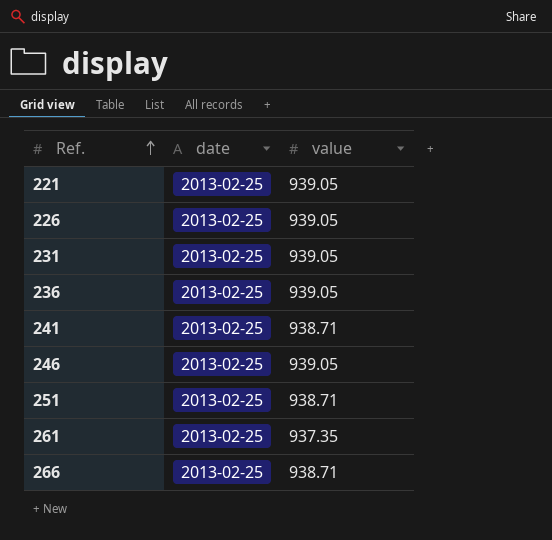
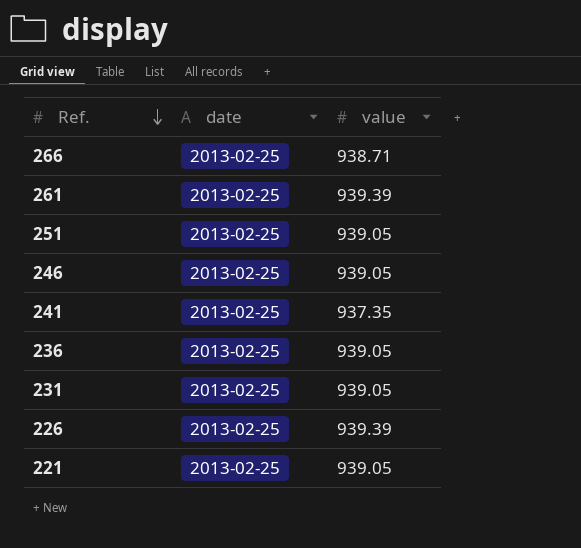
row order: Ref. ascending -> Ref. descending
261 | value: 937.35 -> 939.39
251 | value: 938.71 -> 939.05
241 | value: 938.71 -> 937.35
226 | value: 939.05 -> 939.39

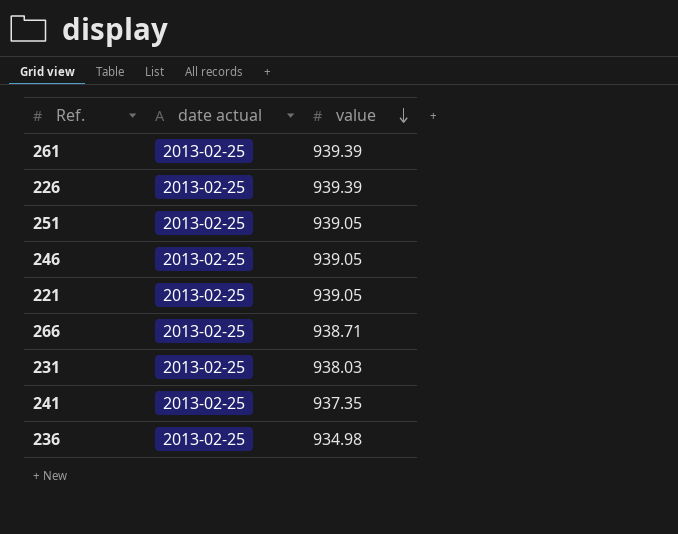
row order: Ref. descending -> value descending
column name: date -> date actual
231 | value: 939.05 -> 938.03
236 | value: 939.05 -> 934.98

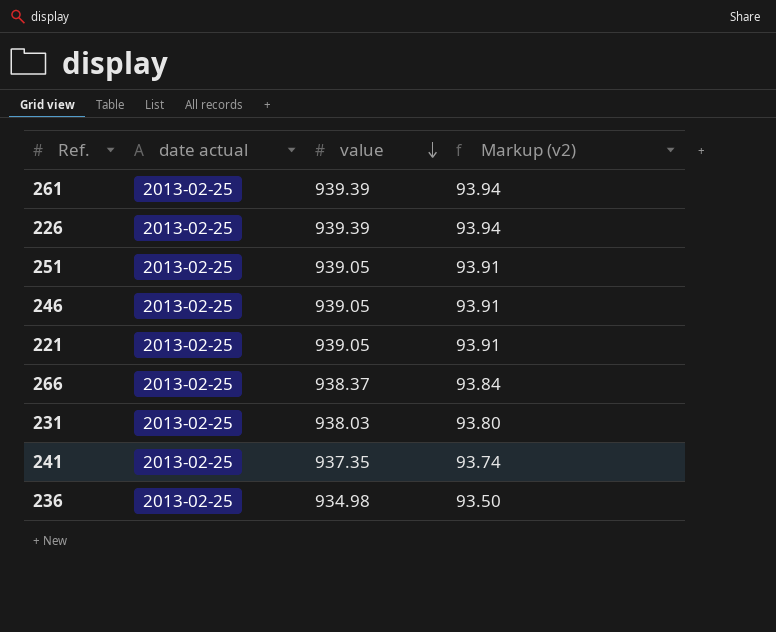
column Markup (v2) | formula: none -> [value] * 0.1
266 | value: 938.71 -> 938.37

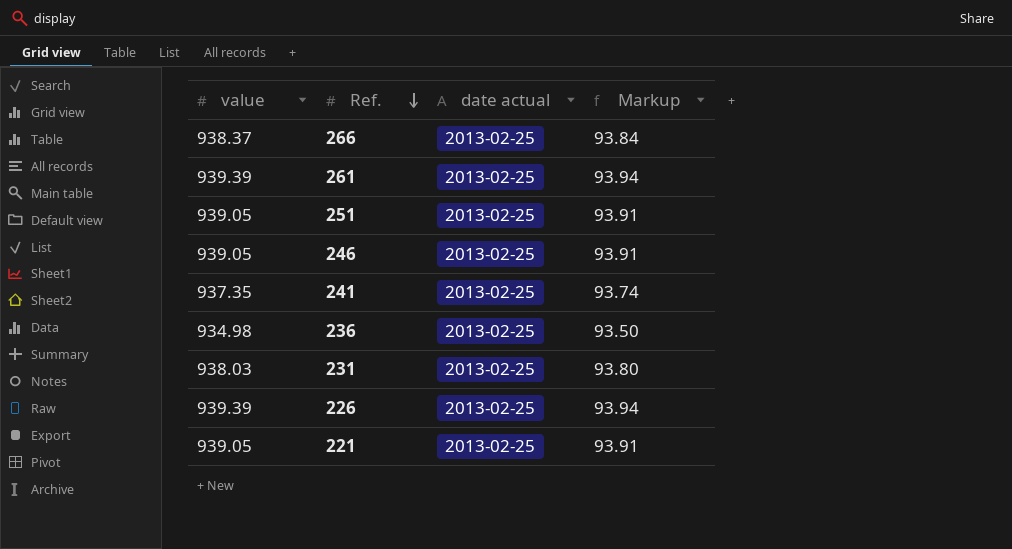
row order: value descending -> Ref. descending
column value | position: 3 -> 1
column name: Markup (v2) -> Markup

